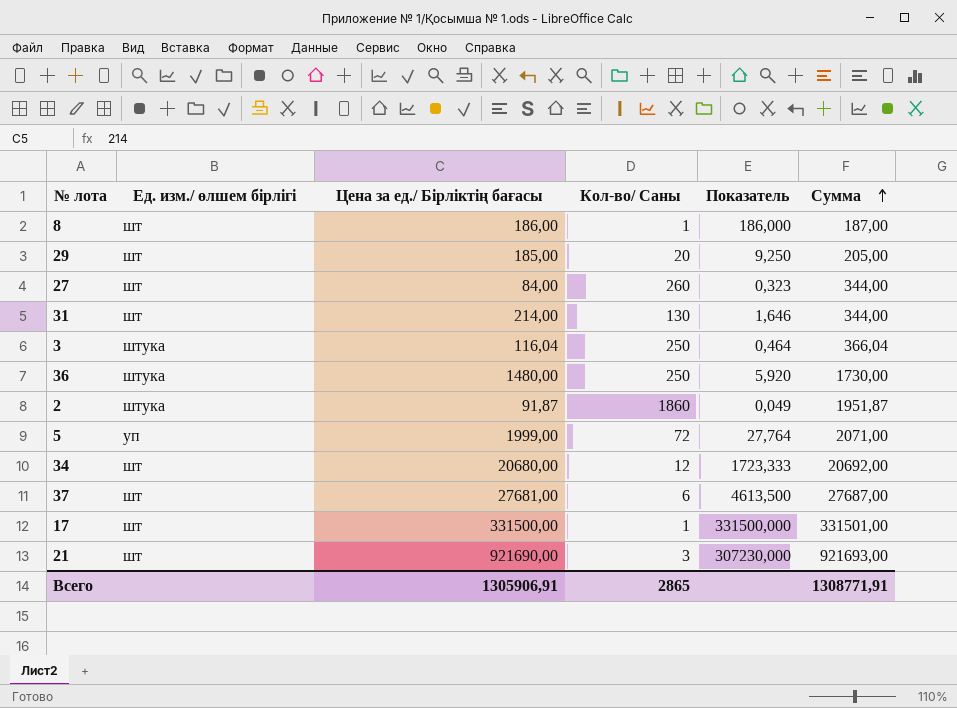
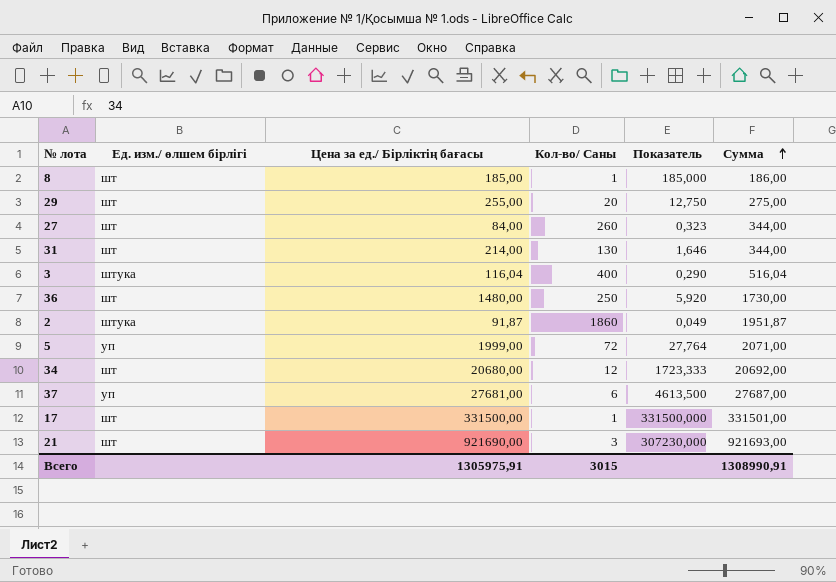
8 | Цена за ед./ Бірліктің бағасы: 186,00 -> 185,00
8 | Показатель: 186,000 -> 185,000
8 | Сумма: 187,00 -> 186,00
29 | Цена за ед./ Бірліктің бағасы: 185,00 -> 255,00
29 | Показатель: 9,250 -> 12,750
29 | Сумма: 205,00 -> 275,00
3 | Кол-во/ Саны: 250 -> 400
3 | Показатель: 0,464 -> 0,290
3 | Сумма: 366,04 -> 516,04
36 | Ед. изм./ өлшем бірлігі: штука -> шт
37 | Ед. изм./ өлшем бірлігі: шт -> уп
Всего | Цена за ед./ Бірліктің бағасы: 1305906,91 -> 1305975,91
Всего | Кол-во/ Саны: 2865 -> 3015
Всего | Сумма: 1308771,91 -> 1308990,91

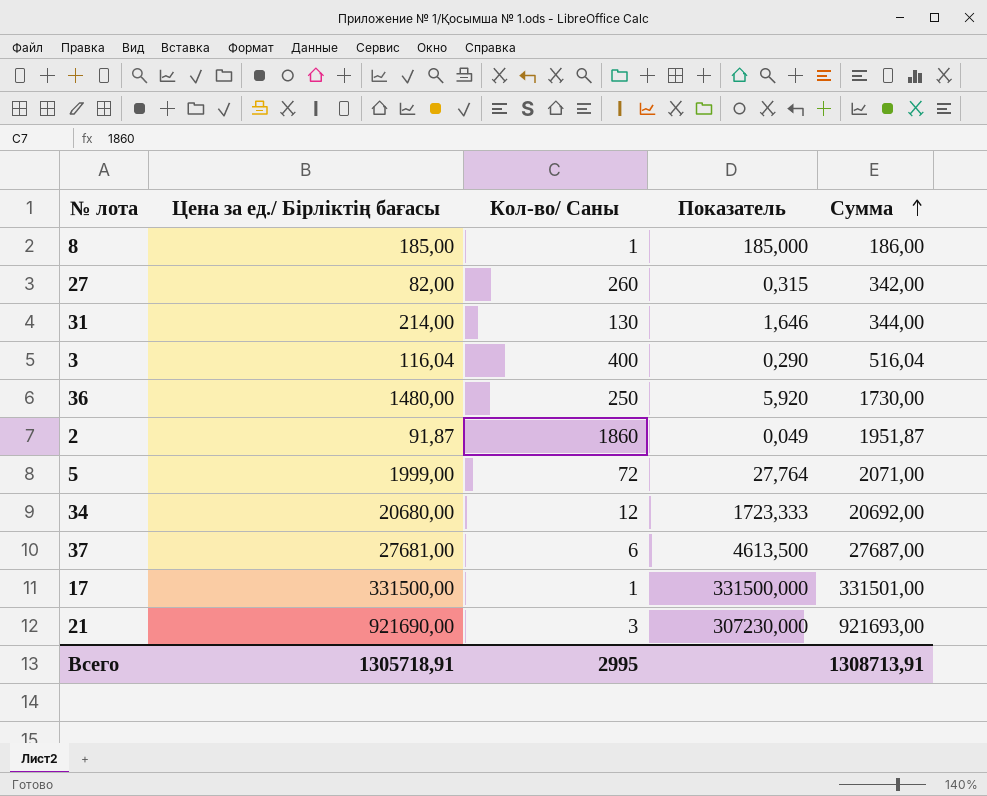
column Ед. изм./ өлшем бірлігі | position: 2 -> none
row 29: шт | 255,00 | 20 | 12,750 | 275,00 -> none
27 | Цена за ед./ Бірліктің бағасы: 84,00 -> 82,00
27 | Показатель: 0,323 -> 0,315
27 | Сумма: 344,00 -> 342,00
Всего | Цена за ед./ Бірліктің бағасы: 1305975,91 -> 1305718,91
Всего | Кол-во/ Саны: 3015 -> 2995
Всего | Сумма: 1308990,91 -> 1308713,91

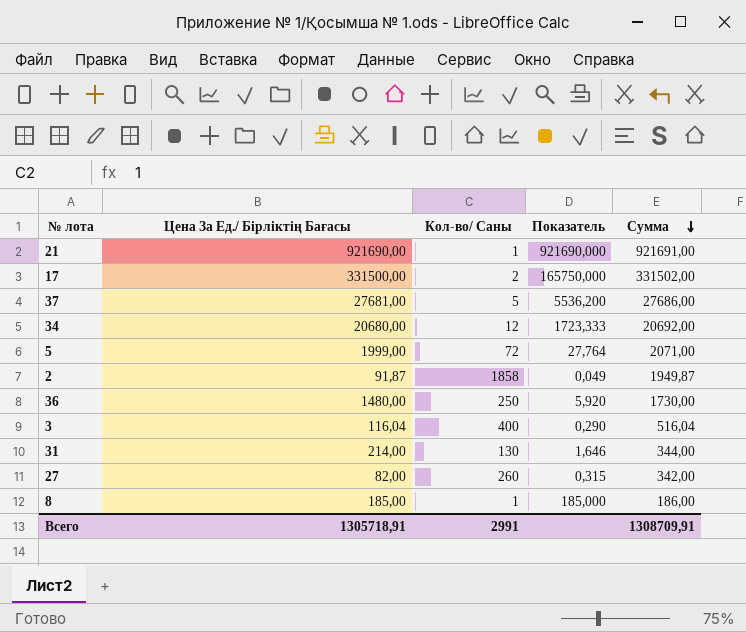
row order: Сумма ascending -> Сумма descending
column name: Цена за ед./ Бірліктің бағасы -> Цена За Ед./ Бірліктің Бағасы
21 | Кол-во/ Саны: 3 -> 1
21 | Показатель: 307230,000 -> 921690,000
21 | Сумма: 921693,00 -> 921691,00
17 | Кол-во/ Саны: 1 -> 2
17 | Показатель: 331500,000 -> 165750,000
17 | Сумма: 331501,00 -> 331502,00
37 | Кол-во/ Саны: 6 -> 5
37 | Показатель: 4613,500 -> 5536,200
37 | Сумма: 27687,00 -> 27686,00
2 | Кол-во/ Саны: 1860 -> 1858
2 | Сумма: 1951,87 -> 1949,87
Всего | Кол-во/ Саны: 2995 -> 2991
Всего | Сумма: 1308713,91 -> 1308709,91

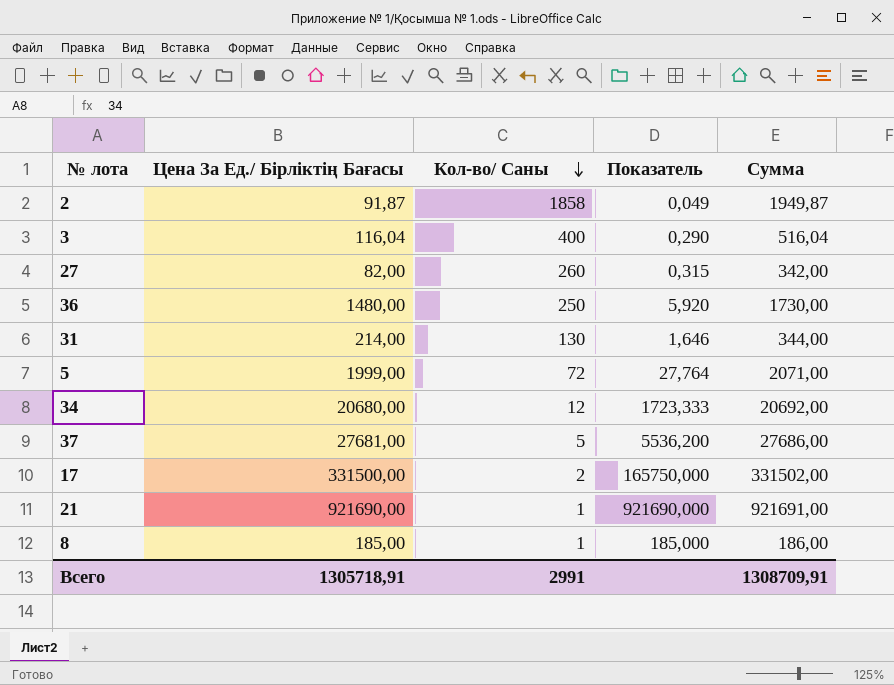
row order: Сумма descending -> Кол-во/ Саны descending

